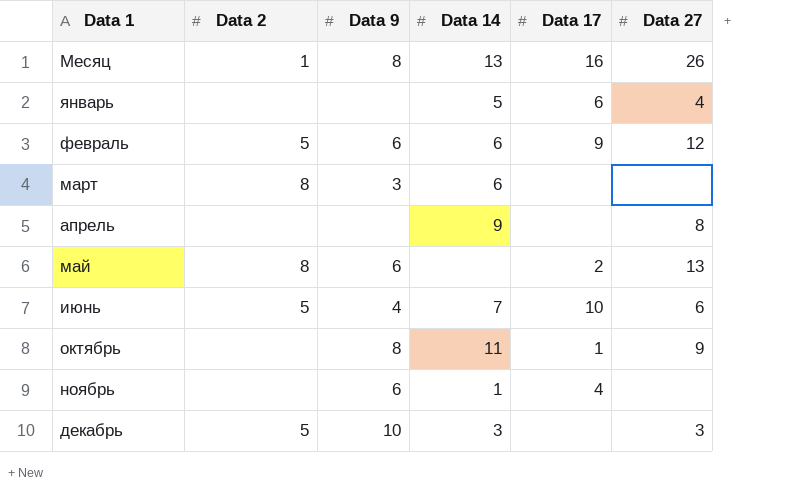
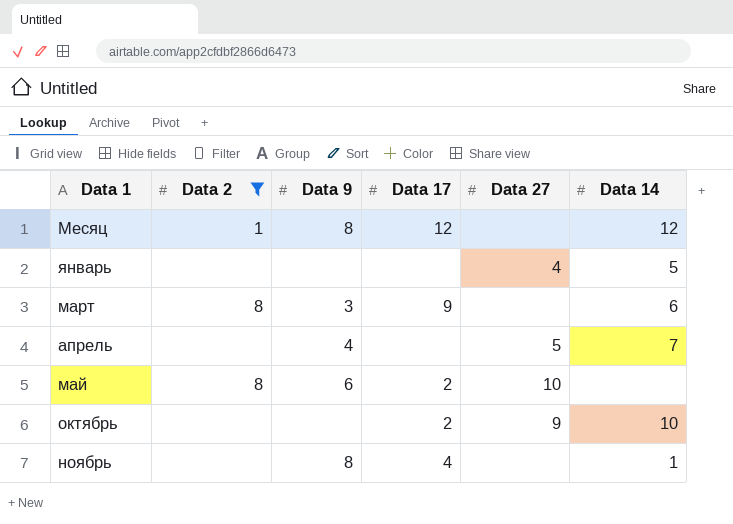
filter: none -> Data 2 != 5
column Data 14 | position: 4 -> 6
Месяц | Data 17: 16 -> 12
Месяц | Data 27: 26 -> none
Месяц | Data 14: 13 -> 12
январь | Data 17: 6 -> none
март | Data 17: none -> 9
апрель | Data 9: none -> 4
апрель | Data 27: 8 -> 5
апрель | Data 14: 9 -> 7
май | Data 27: 13 -> 10
октябрь | Data 9: 8 -> none
октябрь | Data 17: 1 -> 2
октябрь | Data 14: 11 -> 10
ноябрь | Data 9: 6 -> 8

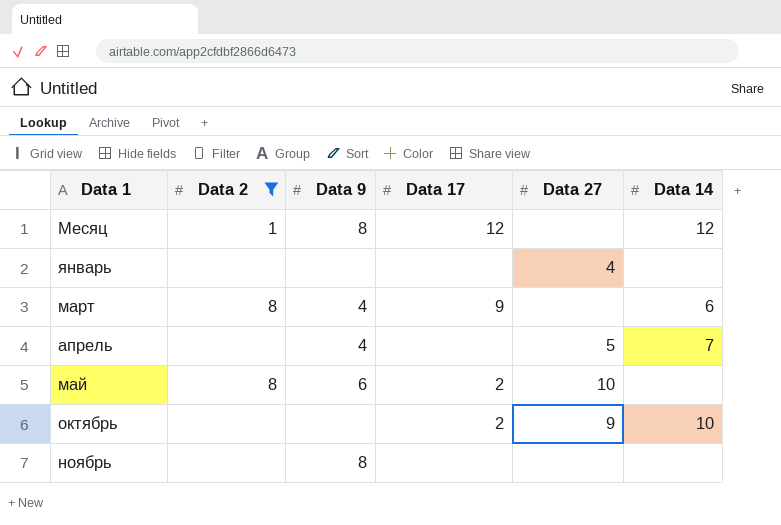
январь | Data 14: 5 -> none
март | Data 9: 3 -> 4
ноябрь | Data 17: 4 -> none
ноябрь | Data 14: 1 -> none

